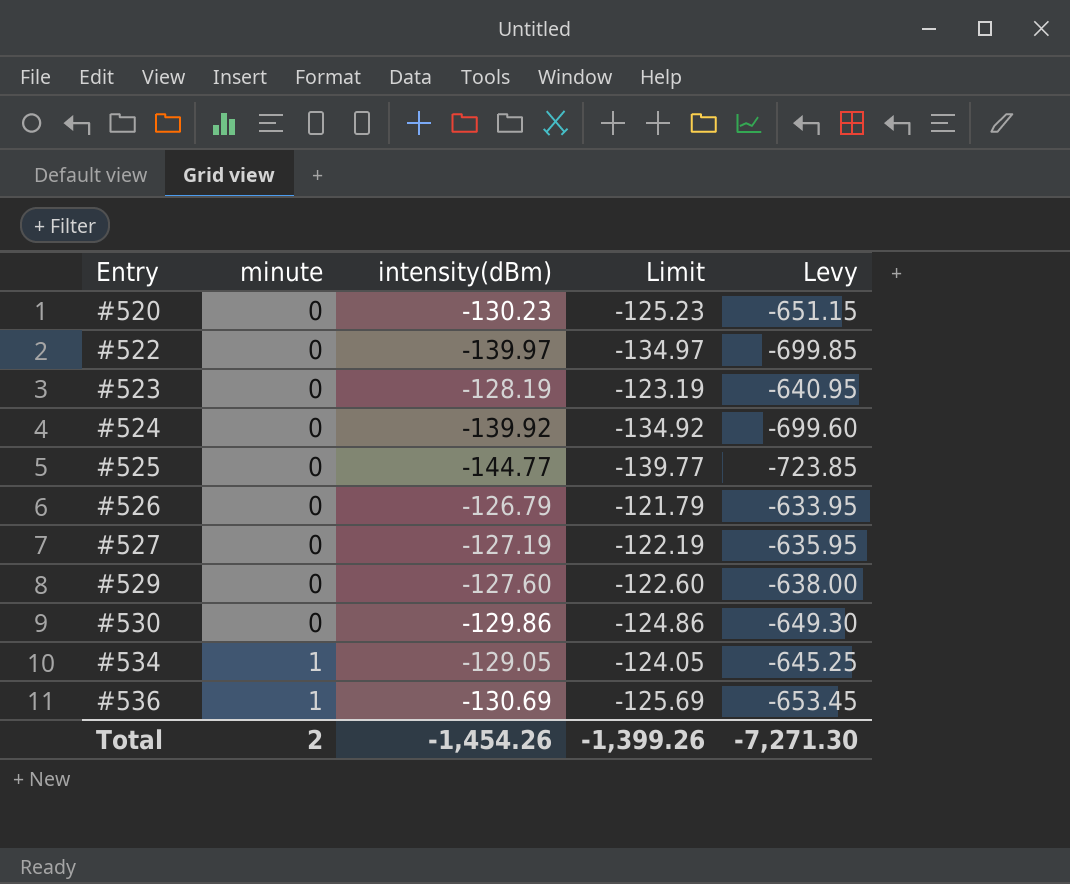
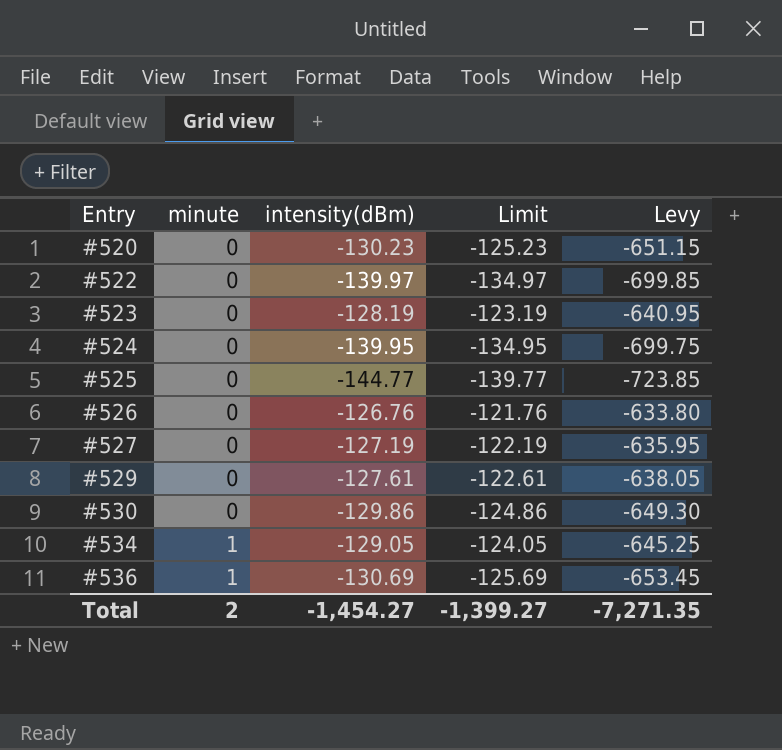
#524 | intensity(dBm): -139.92 -> -139.95
#524 | Limit: -134.92 -> -134.95
#524 | Levy: -699.60 -> -699.75
#526 | intensity(dBm): -126.79 -> -126.76
#526 | Limit: -121.79 -> -121.76
#526 | Levy: -633.95 -> -633.80
#529 | intensity(dBm): -127.60 -> -127.61
#529 | Limit: -122.60 -> -122.61
#529 | Levy: -638.00 -> -638.05
Total | intensity(dBm): -1,454.26 -> -1,454.27
Total | Limit: -1,399.26 -> -1,399.27
Total | Levy: -7,271.30 -> -7,271.35

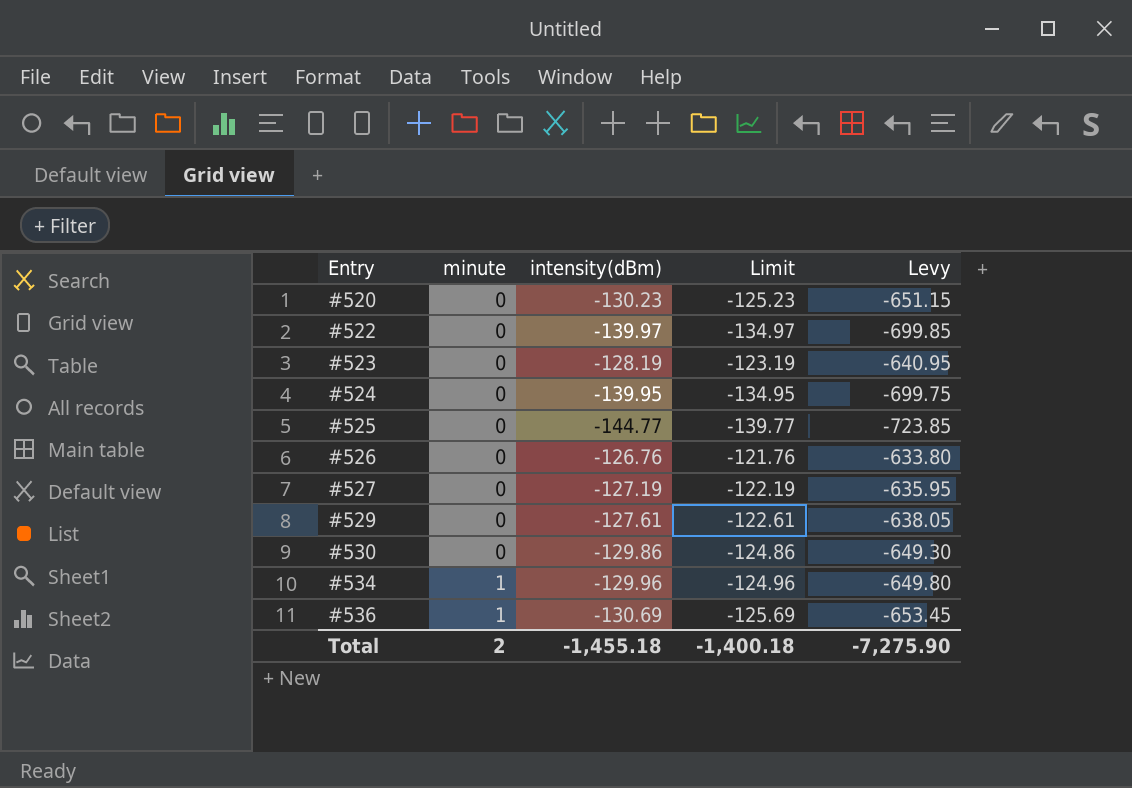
#534 | intensity(dBm): -129.05 -> -129.96
#534 | Limit: -124.05 -> -124.96
#534 | Levy: -645.25 -> -649.80
Total | intensity(dBm): -1,454.27 -> -1,455.18
Total | Limit: -1,399.27 -> -1,400.18
Total | Levy: -7,271.35 -> -7,275.90

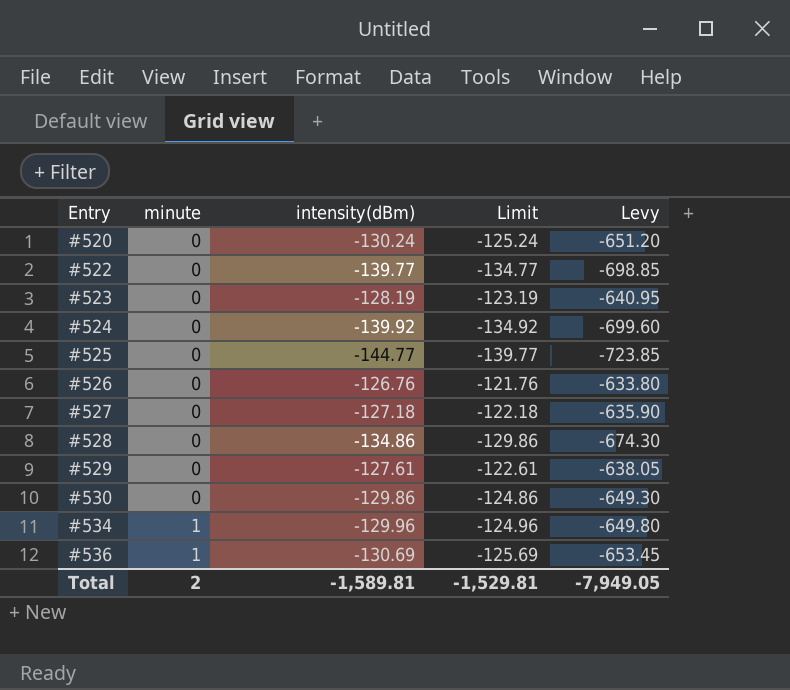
#520 | intensity(dBm): -130.23 -> -130.24
#520 | Limit: -125.23 -> -125.24
#520 | Levy: -651.15 -> -651.20
#522 | intensity(dBm): -139.97 -> -139.77
#522 | Limit: -134.97 -> -134.77
#522 | Levy: -699.85 -> -698.85
#524 | intensity(dBm): -139.95 -> -139.92
#524 | Limit: -134.95 -> -134.92
#524 | Levy: -699.75 -> -699.60
#527 | intensity(dBm): -127.19 -> -127.18
#527 | Limit: -122.19 -> -122.18
#527 | Levy: -635.95 -> -635.90
row #528: none -> 0 | -134.86 | -129.86 | -674.30
Total | intensity(dBm): -1,455.18 -> -1,589.81
Total | Limit: -1,400.18 -> -1,529.81
Total | Levy: -7,275.90 -> -7,949.05

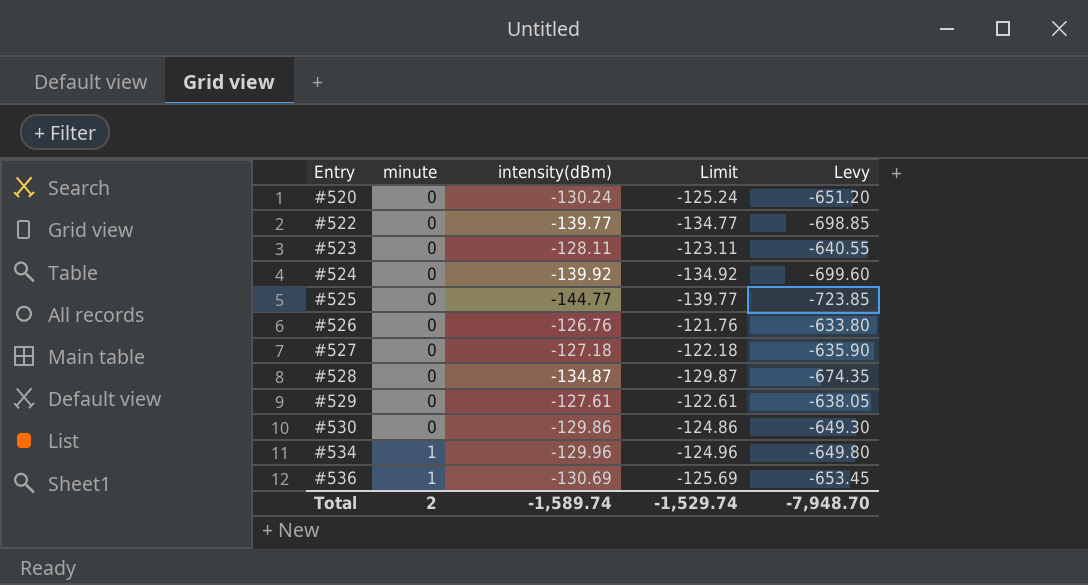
#523 | intensity(dBm): -128.19 -> -128.11
#523 | Limit: -123.19 -> -123.11
#523 | Levy: -640.95 -> -640.55
#528 | intensity(dBm): -134.86 -> -134.87
#528 | Limit: -129.86 -> -129.87
#528 | Levy: -674.30 -> -674.35
Total | intensity(dBm): -1,589.81 -> -1,589.74
Total | Limit: -1,529.81 -> -1,529.74
Total | Levy: -7,949.05 -> -7,948.70

